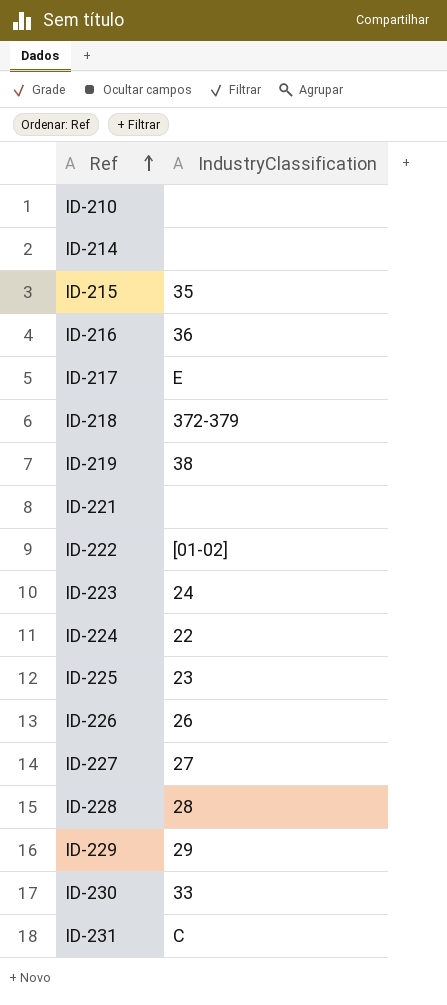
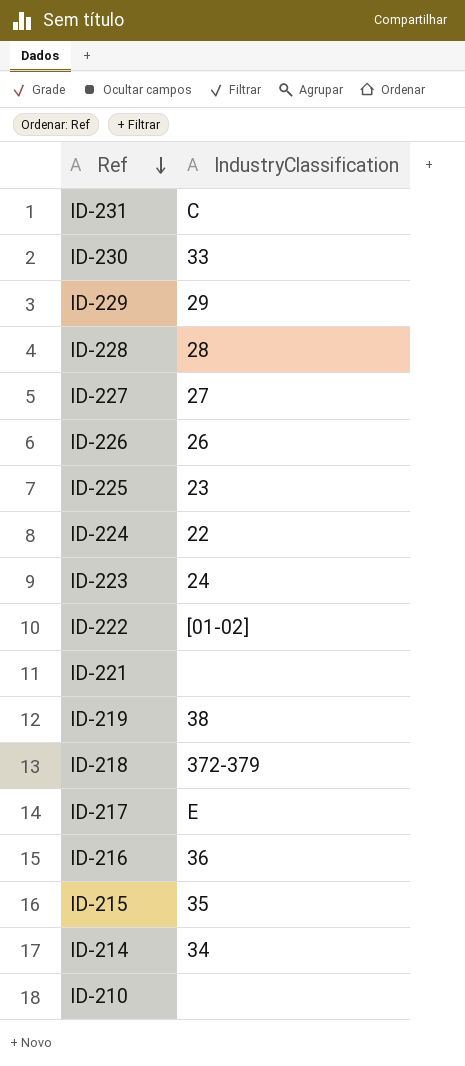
row order: Ref ascending -> Ref descending
ID-214 | IndustryClassification: none -> 34

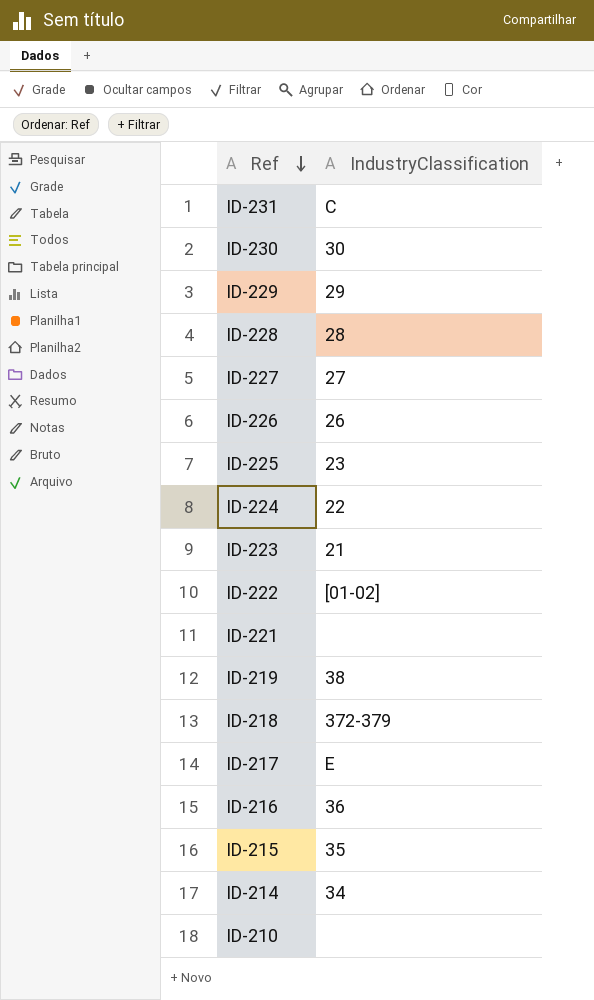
ID-230 | IndustryClassification: 33 -> 30
ID-223 | IndustryClassification: 24 -> 21

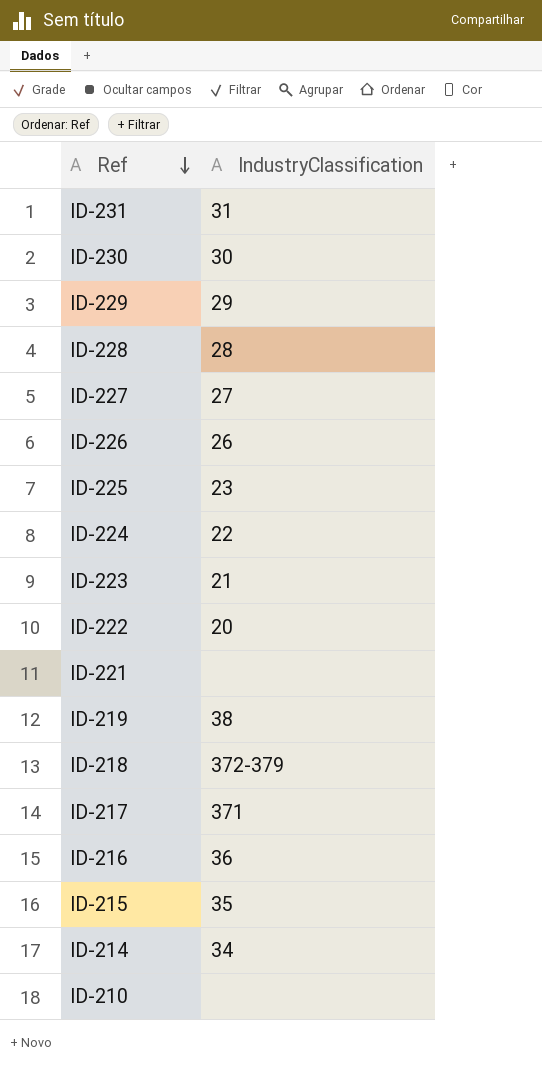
ID-231 | IndustryClassification: C -> 31
ID-222 | IndustryClassification: [01-02] -> 20
ID-217 | IndustryClassification: E -> 371

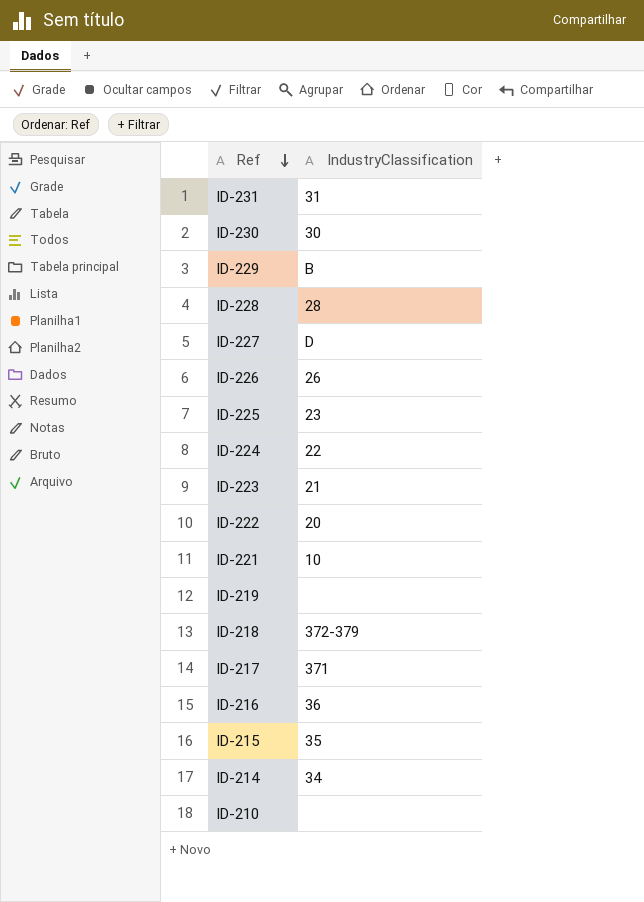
ID-229 | IndustryClassification: 29 -> B
ID-227 | IndustryClassification: 27 -> D
ID-221 | IndustryClassification: none -> 10
ID-219 | IndustryClassification: 38 -> none

